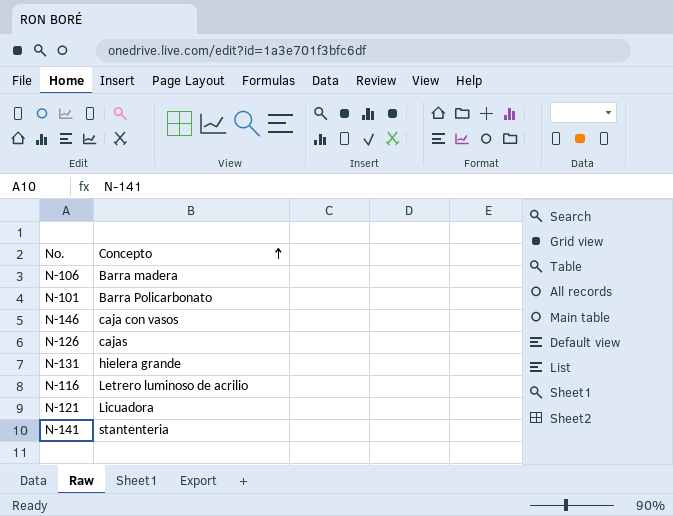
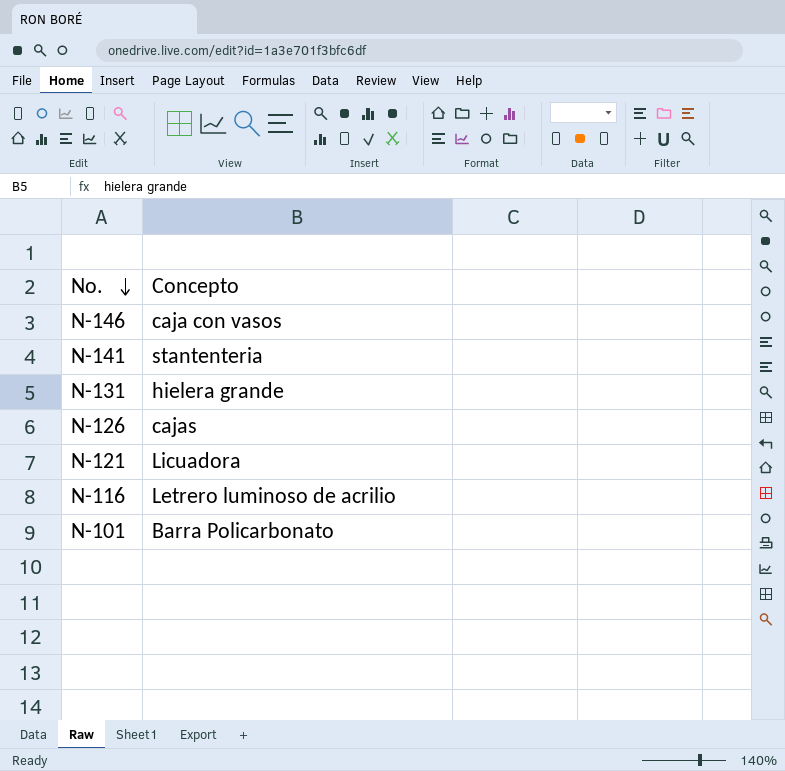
row order: Concepto ascending -> No. descending
row N-106: Barra madera -> none

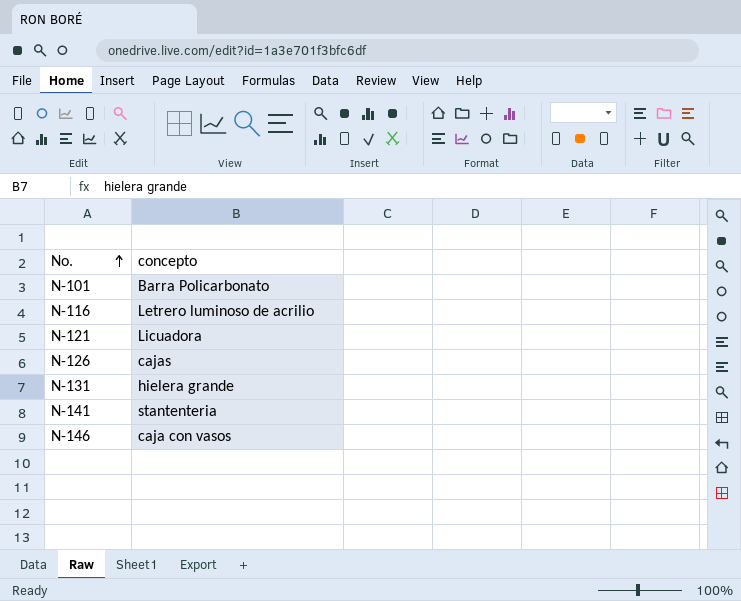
row order: No. descending -> No. ascending
column name: Concepto -> concepto

